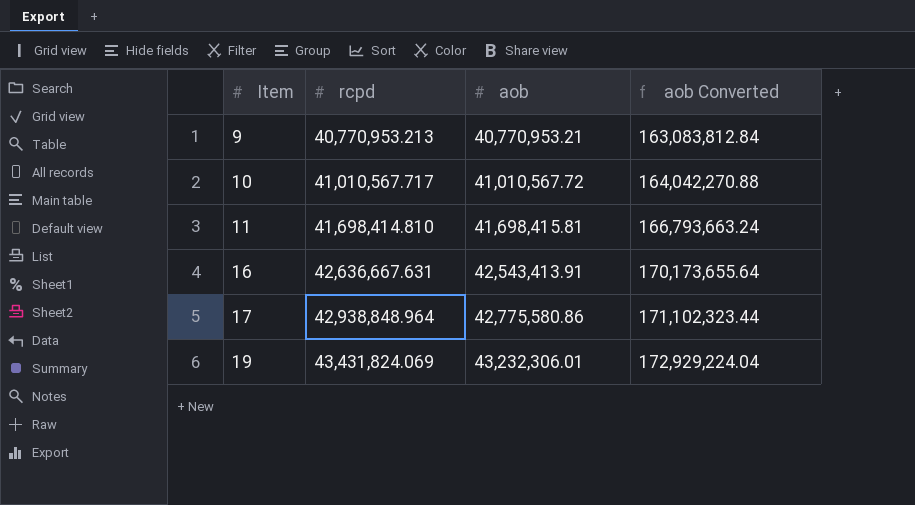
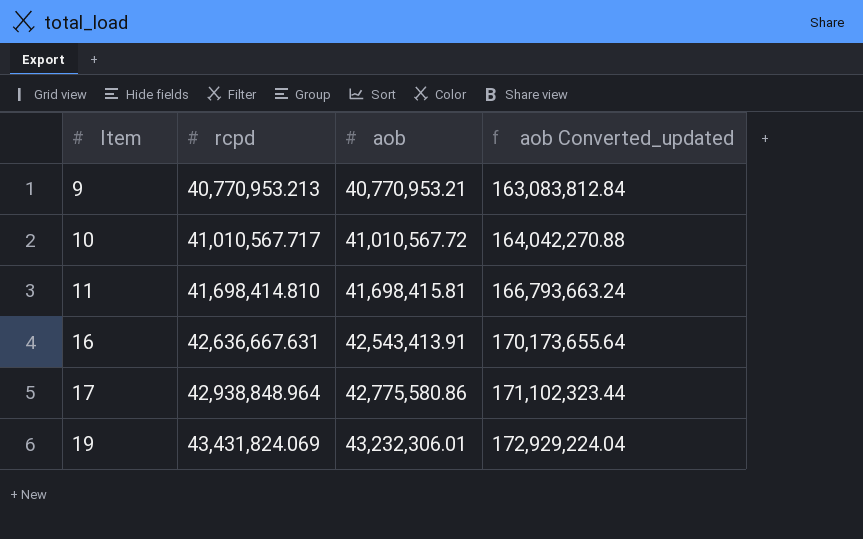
column name: aob Converted -> aob Converted_updated

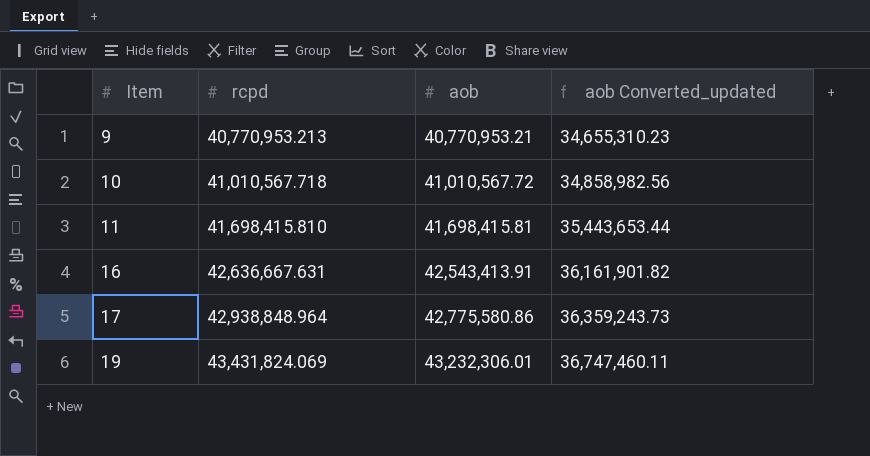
column aob Converted_updated | formula: [aob] * 4 -> [aob] * 0.85
10 | rcpd: 41,010,567.717 -> 41,010,567.718
11 | rcpd: 41,698,414.810 -> 41,698,415.810

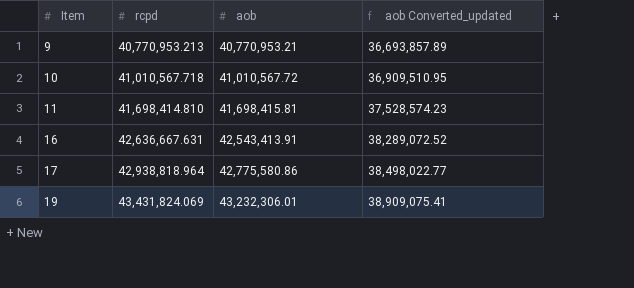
column aob Converted_updated | formula: [aob] * 0.85 -> [aob] * 0.9
11 | rcpd: 41,698,415.810 -> 41,698,414.810
17 | rcpd: 42,938,848.964 -> 42,938,818.964

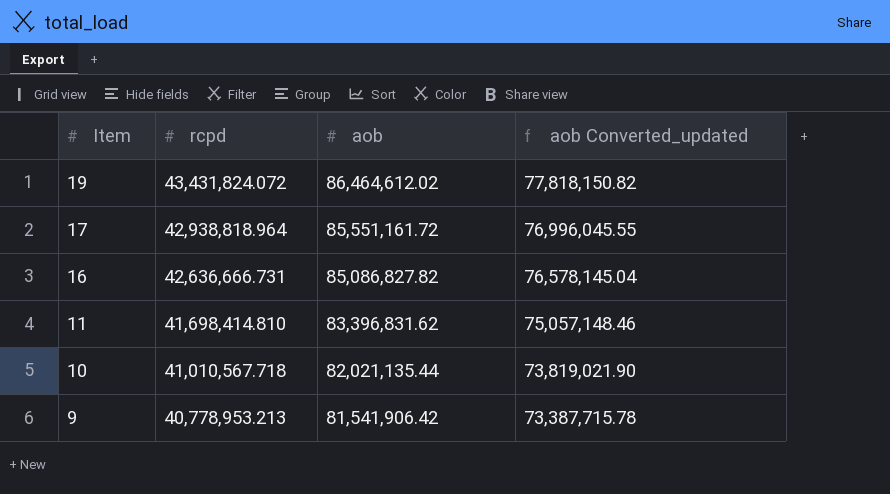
row order: Item ascending -> Item descending
19 | rcpd: 43,431,824.069 -> 43,431,824.072
19 | aob: 43,232,306.01 -> 86,464,612.02
19 | aob Converted_updated: 38,909,075.41 -> 77,818,150.82
17 | aob: 42,775,580.86 -> 85,551,161.72
17 | aob Converted_updated: 38,498,022.77 -> 76,996,045.55
16 | rcpd: 42,636,667.631 -> 42,636,666.731
16 | aob: 42,543,413.91 -> 85,086,827.82
16 | aob Converted_updated: 38,289,072.52 -> 76,578,145.04
11 | aob: 41,698,415.81 -> 83,396,831.62
11 | aob Converted_updated: 37,528,574.23 -> 75,057,148.46
10 | aob: 41,010,567.72 -> 82,021,135.44
10 | aob Converted_updated: 36,909,510.95 -> 73,819,021.90
9 | rcpd: 40,770,953.213 -> 40,778,953.213
9 | aob: 40,770,953.21 -> 81,541,906.42
9 | aob Converted_updated: 36,693,857.89 -> 73,387,715.78

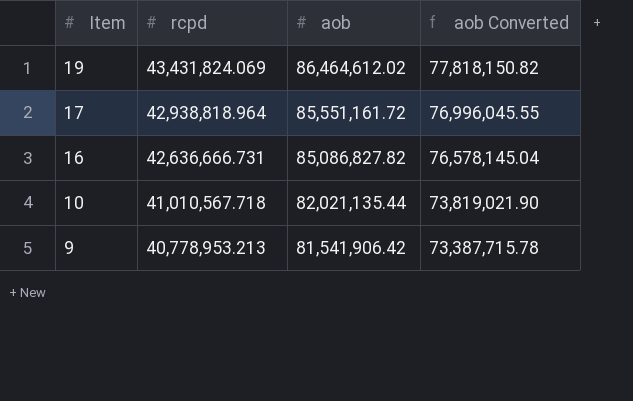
column name: aob Converted_updated -> aob Converted
row 11: 41,698,414.810 | 83,396,831.62 | 75,057,148.46 -> none
19 | rcpd: 43,431,824.072 -> 43,431,824.069

